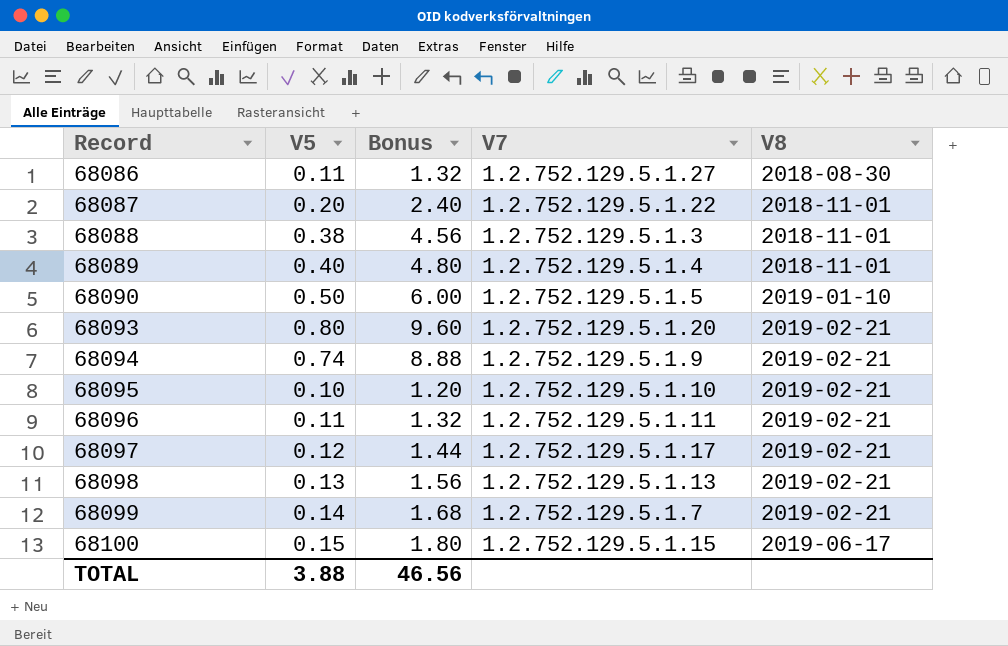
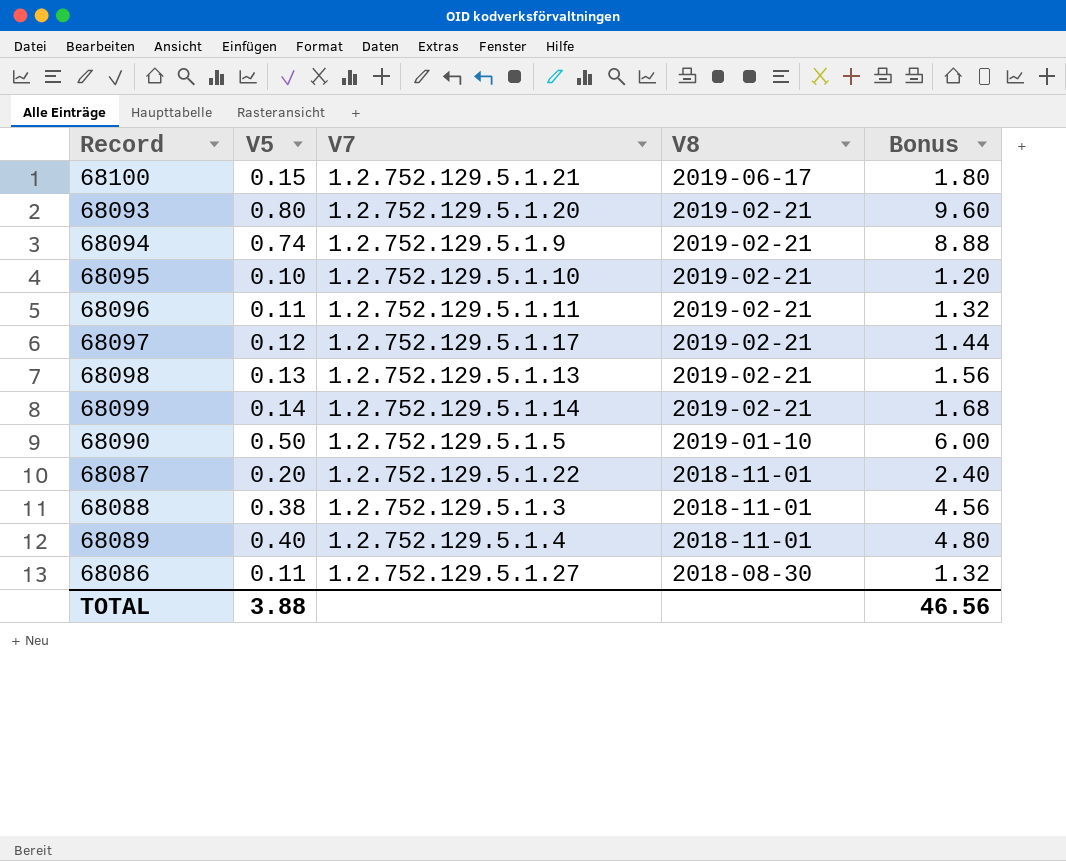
row order: Record ascending -> V8 descending
column Bonus | position: 3 -> 5
68100 | V7: 1.2.752.129.5.1.15 -> 1.2.752.129.5.1.21
68099 | V7: 1.2.752.129.5.1.7 -> 1.2.752.129.5.1.14

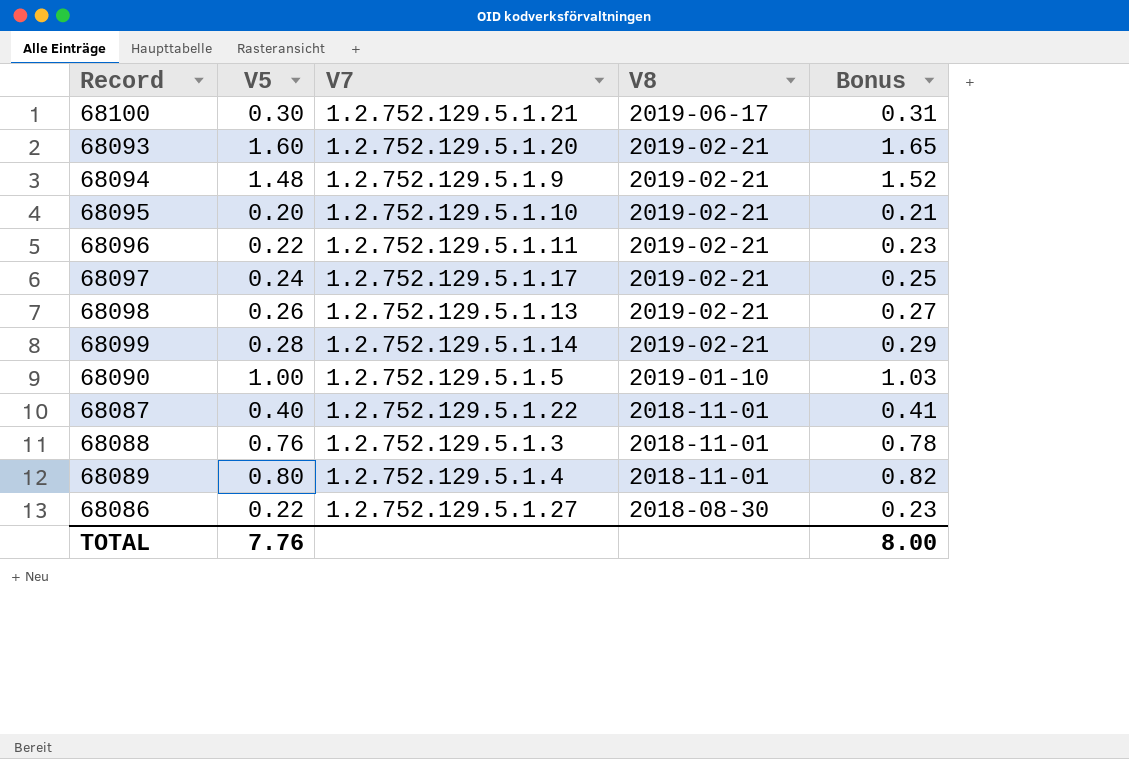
column Bonus | formula: [V5] * 12 -> [V5] * 1.03
68100 | V5: 0.15 -> 0.30
68093 | V5: 0.80 -> 1.60
68094 | V5: 0.74 -> 1.48
68095 | V5: 0.10 -> 0.20
68096 | V5: 0.11 -> 0.22
68097 | V5: 0.12 -> 0.24
68098 | V5: 0.13 -> 0.26
68099 | V5: 0.14 -> 0.28
68090 | V5: 0.50 -> 1.00
68087 | V5: 0.20 -> 0.40
68088 | V5: 0.38 -> 0.76
68089 | V5: 0.40 -> 0.80
68086 | V5: 0.11 -> 0.22
TOTAL | V5: 3.88 -> 7.76
TOTAL | Bonus: 46.56 -> 8.00

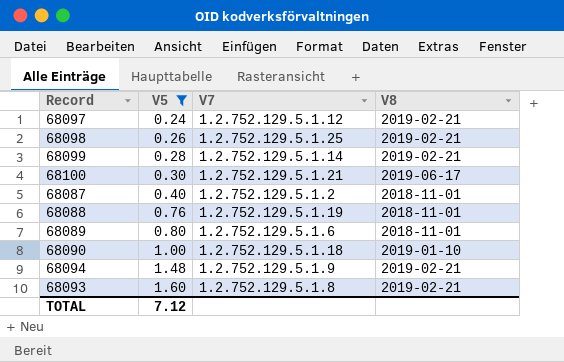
filter: none -> V5 >= 0.24
row order: V8 descending -> V5 ascending
column Bonus | formula: [V5] * 1.03 -> none
68097 | V7: 1.2.752.129.5.1.17 -> 1.2.752.129.5.1.12
68098 | V7: 1.2.752.129.5.1.13 -> 1.2.752.129.5.1.25
68087 | V7: 1.2.752.129.5.1.22 -> 1.2.752.129.5.1.2
68088 | V7: 1.2.752.129.5.1.3 -> 1.2.752.129.5.1.19
68089 | V7: 1.2.752.129.5.1.4 -> 1.2.752.129.5.1.6
68090 | V7: 1.2.752.129.5.1.5 -> 1.2.752.129.5.1.18
68093 | V7: 1.2.752.129.5.1.20 -> 1.2.752.129.5.1.8
TOTAL | V5: 7.76 -> 7.12

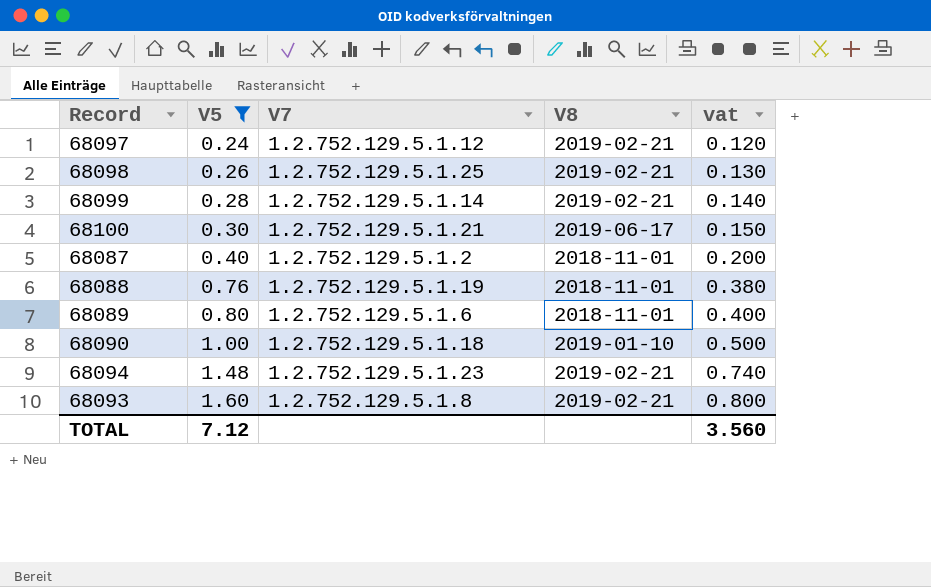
column vat | formula: none -> [V5] * 0.5
68094 | V7: 1.2.752.129.5.1.9 -> 1.2.752.129.5.1.23

